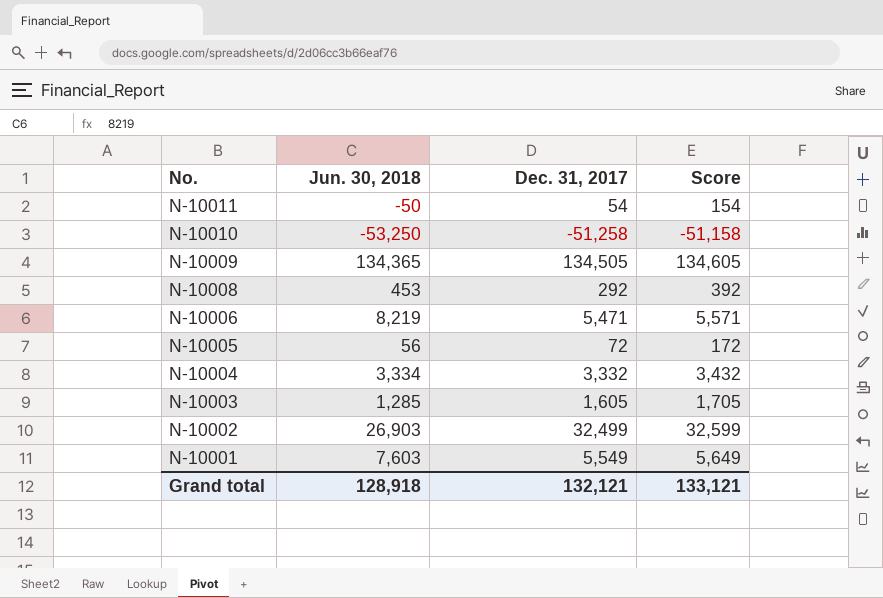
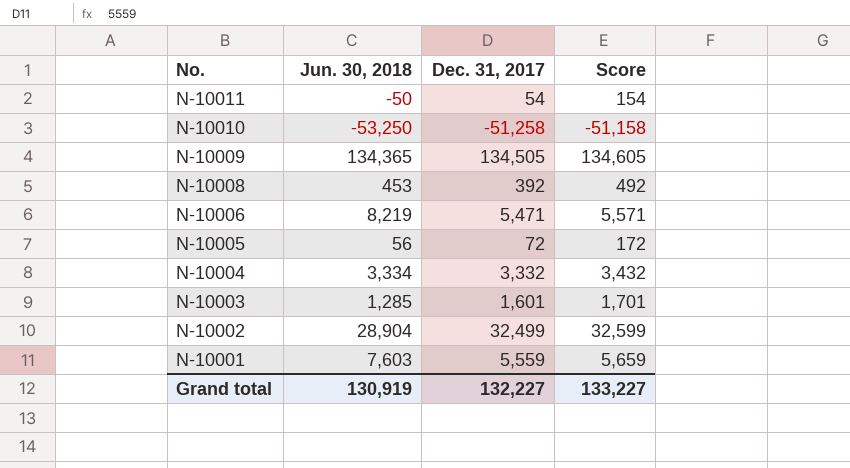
N-10008 | Dec. 31, 2017: 292 -> 392
N-10008 | Score: 392 -> 492
N-10003 | Dec. 31, 2017: 1,605 -> 1,601
N-10003 | Score: 1,705 -> 1,701
N-10002 | Jun. 30, 2018: 26,903 -> 28,904
N-10001 | Dec. 31, 2017: 5,549 -> 5,559
N-10001 | Score: 5,649 -> 5,659
Grand total | Jun. 30, 2018: 128,918 -> 130,919
Grand total | Dec. 31, 2017: 132,121 -> 132,227
Grand total | Score: 133,121 -> 133,227

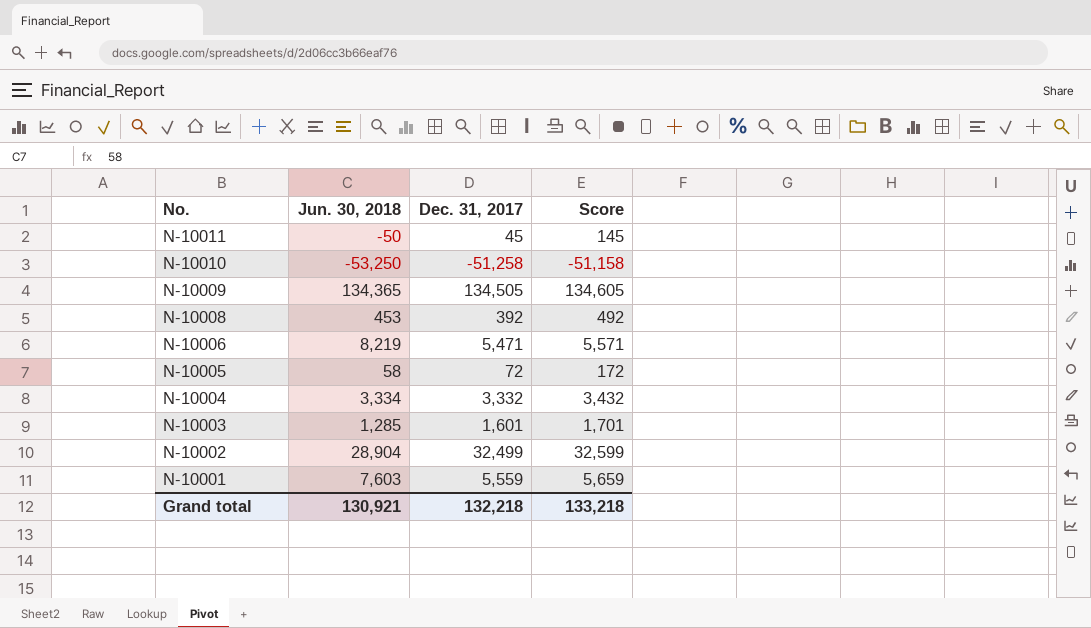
N-10011 | Dec. 31, 2017: 54 -> 45
N-10011 | Score: 154 -> 145
N-10005 | Jun. 30, 2018: 56 -> 58
Grand total | Jun. 30, 2018: 130,919 -> 130,921
Grand total | Dec. 31, 2017: 132,227 -> 132,218
Grand total | Score: 133,227 -> 133,218

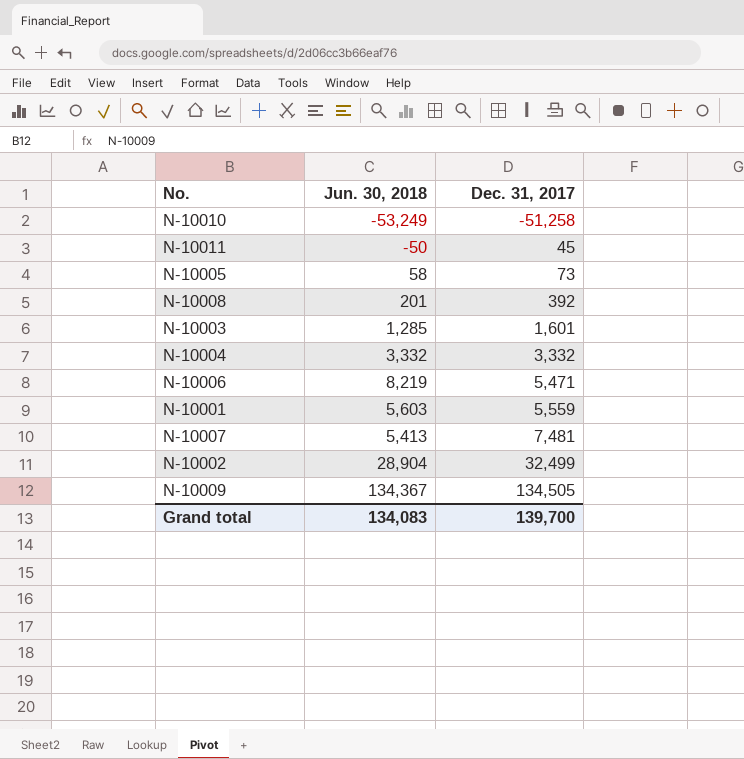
row order: No. descending -> Dec. 31, 2017 ascending
column Score | formula: [Dec. 31, 2017] + 100 -> none
N-10010 | Jun. 30, 2018: -53,250 -> -53,249
N-10005 | Dec. 31, 2017: 72 -> 73
N-10008 | Jun. 30, 2018: 453 -> 201
N-10004 | Jun. 30, 2018: 3,334 -> 3,332
N-10001 | Jun. 30, 2018: 7,603 -> 5,603
row N-10007: none -> 5,413 | 7,481
N-10009 | Jun. 30, 2018: 134,365 -> 134,367
Grand total | Jun. 30, 2018: 130,921 -> 134,083
Grand total | Dec. 31, 2017: 132,218 -> 139,700

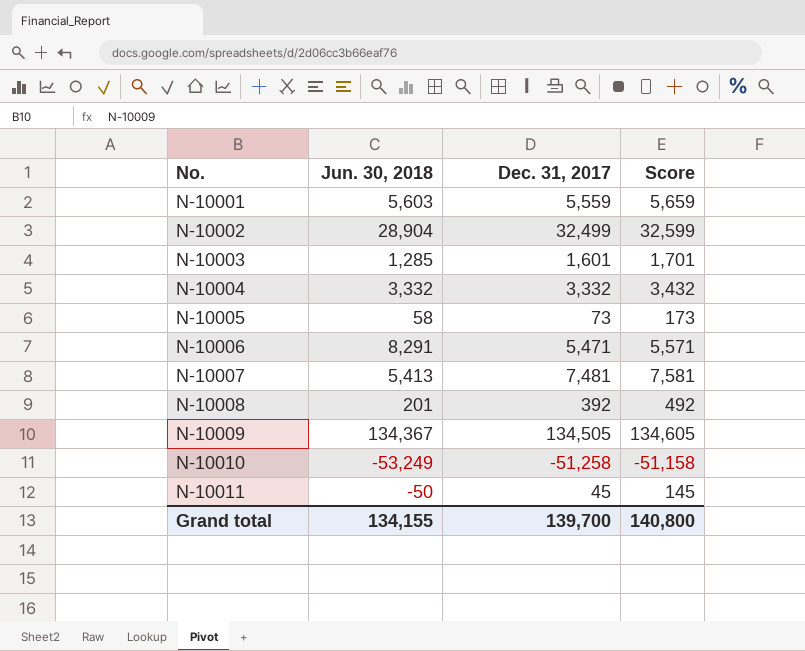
row order: Dec. 31, 2017 ascending -> No. ascending
column Score | formula: none -> [Dec. 31, 2017] + 100
N-10006 | Jun. 30, 2018: 8,219 -> 8,291
Grand total | Jun. 30, 2018: 134,083 -> 134,155

